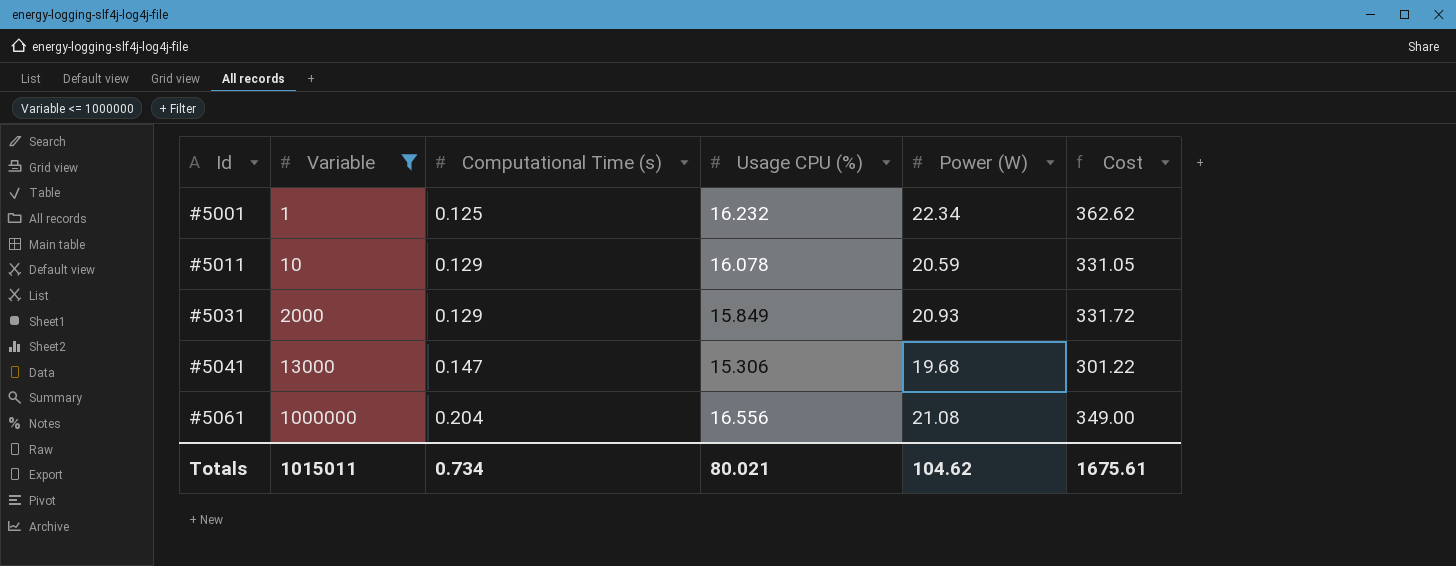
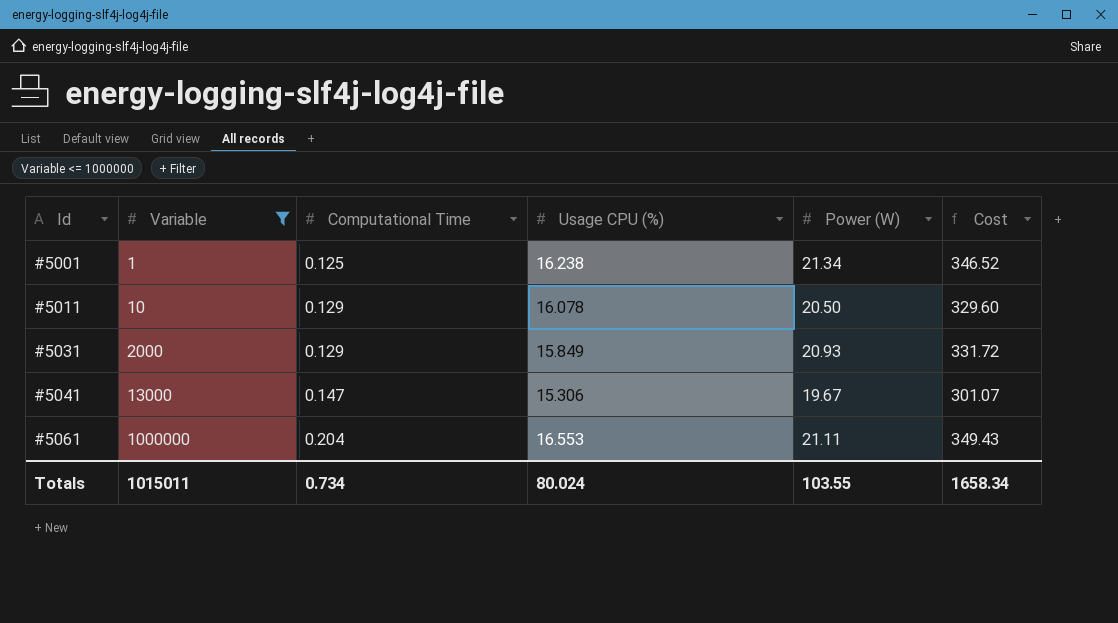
column name: Computational Time (s) -> Computational Time
#5001 | Usage CPU (%): 16.232 -> 16.238
#5001 | Power (W): 22.34 -> 21.34
#5001 | Cost: 362.62 -> 346.52
#5011 | Power (W): 20.59 -> 20.50
#5011 | Cost: 331.05 -> 329.60
#5041 | Power (W): 19.68 -> 19.67
#5041 | Cost: 301.22 -> 301.07
#5061 | Usage CPU (%): 16.556 -> 16.553
#5061 | Power (W): 21.08 -> 21.11
#5061 | Cost: 349.00 -> 349.43
Totals | Usage CPU (%): 80.021 -> 80.024
Totals | Power (W): 104.62 -> 103.55
Totals | Cost: 1675.61 -> 1658.34

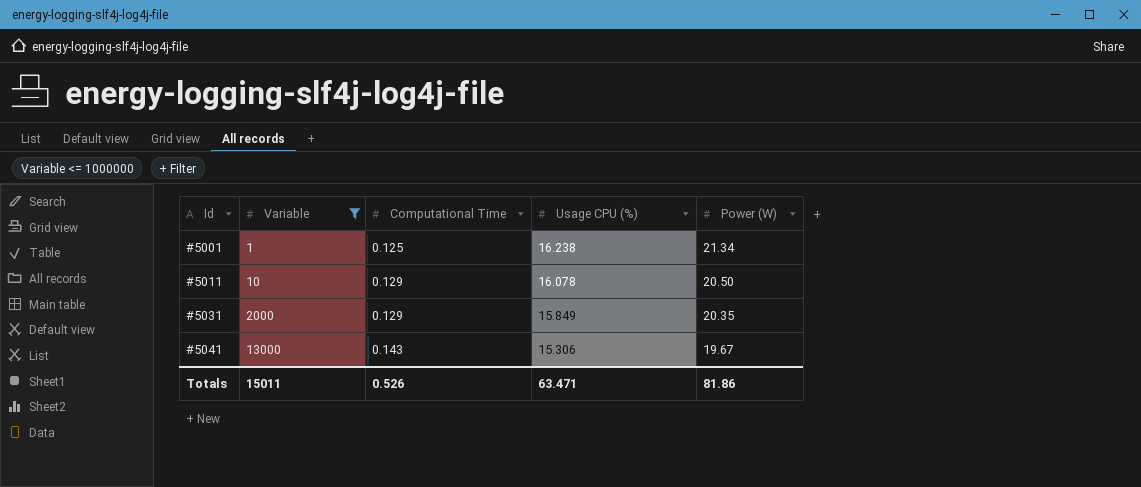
column Cost | formula: [Usage CPU (%)] * [Power (W)] -> none
row #5061: 1000000 | 0.204 | 16.553 | 21.11 | 349.43 -> none
#5031 | Power (W): 20.93 -> 20.35
#5041 | Computational Time: 0.147 -> 0.143
Totals | Variable: 1015011 -> 15011
Totals | Computational Time: 0.734 -> 0.526
Totals | Usage CPU (%): 80.024 -> 63.471
Totals | Power (W): 103.55 -> 81.86

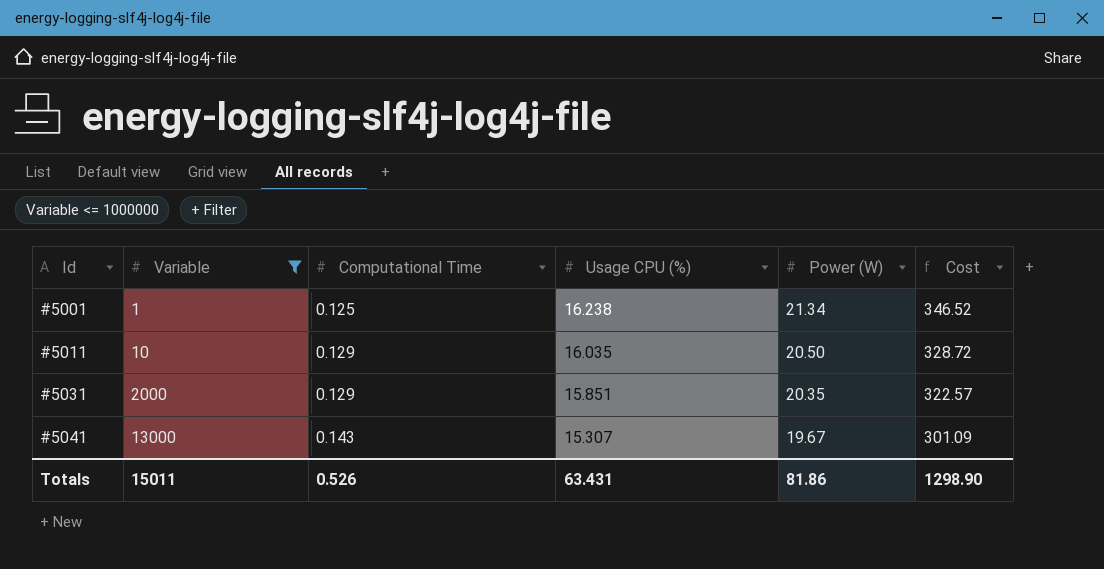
column Cost | formula: none -> [Usage CPU (%)] * [Power (W)]
#5011 | Usage CPU (%): 16.078 -> 16.035
#5031 | Usage CPU (%): 15.849 -> 15.851
#5041 | Usage CPU (%): 15.306 -> 15.307
Totals | Usage CPU (%): 63.471 -> 63.431

